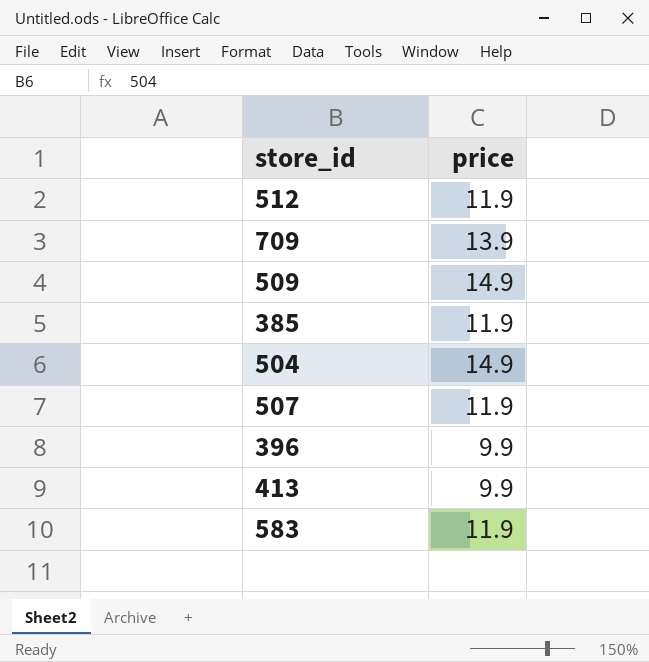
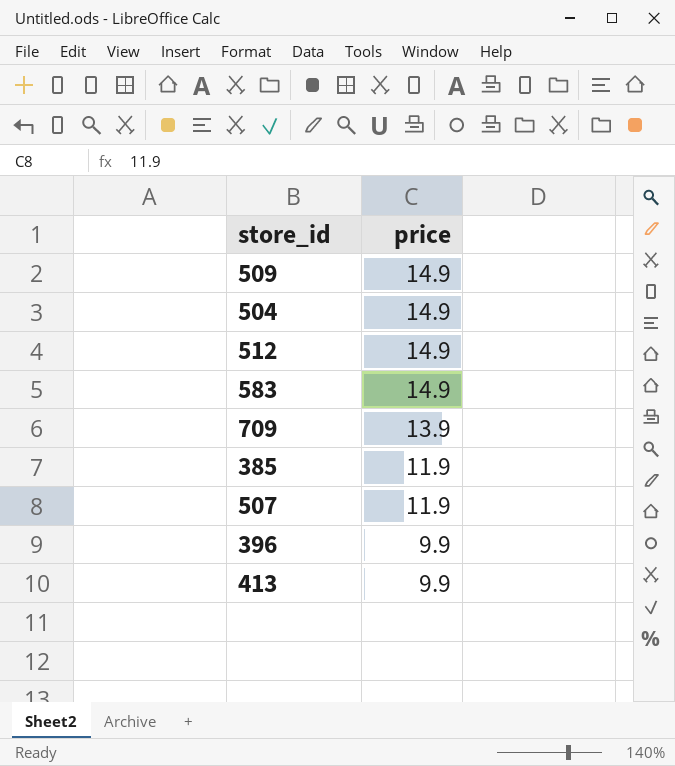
row order: none -> price descending
512 | price: 11.9 -> 14.9
583 | price: 11.9 -> 14.9

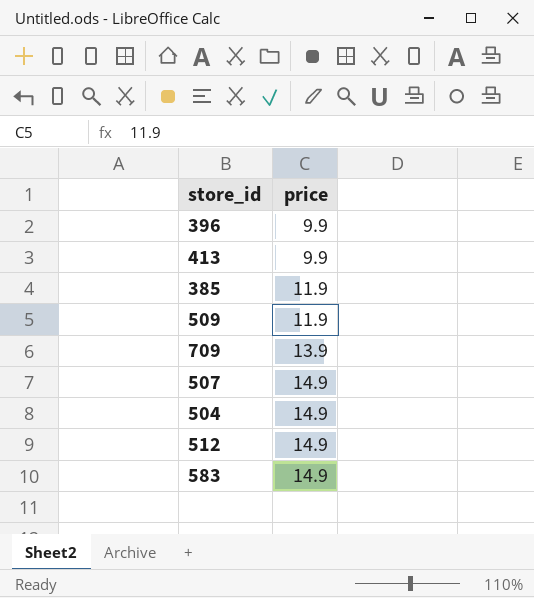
row order: price descending -> price ascending
509 | price: 14.9 -> 11.9
507 | price: 11.9 -> 14.9

